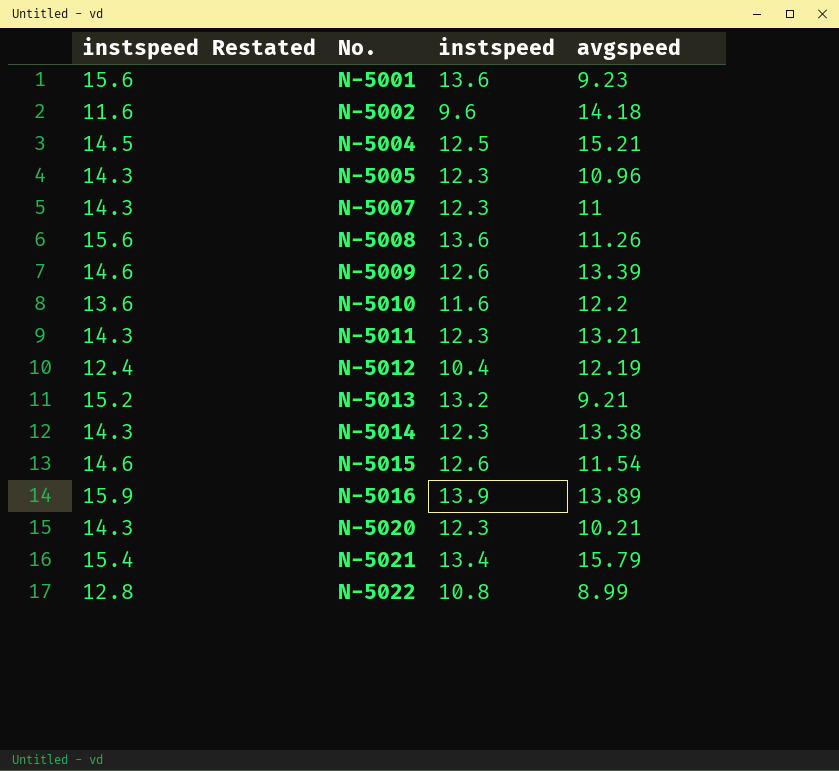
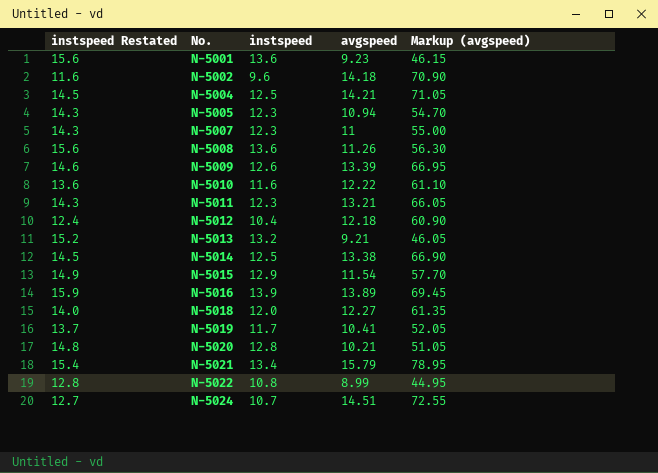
column Markup (avgspeed) | formula: none -> [avgspeed] * 5
N-5004 | avgspeed: 15.21 -> 14.21
N-5005 | avgspeed: 10.96 -> 10.94
N-5010 | avgspeed: 12.2 -> 12.22
N-5012 | avgspeed: 12.19 -> 12.18
N-5014 | instspeed Restated: 14.3 -> 14.5
N-5014 | instspeed: 12.3 -> 12.5
N-5015 | instspeed Restated: 14.6 -> 14.9
N-5015 | instspeed: 12.6 -> 12.9
row N-5018: none -> 14.0 | 12.0 | 12.27 | 61.35
row N-5019: none -> 13.7 | 11.7 | 10.41 | 52.05
N-5020 | instspeed Restated: 14.3 -> 14.8
N-5020 | instspeed: 12.3 -> 12.8
row N-5024: none -> 12.7 | 10.7 | 14.51 | 72.55

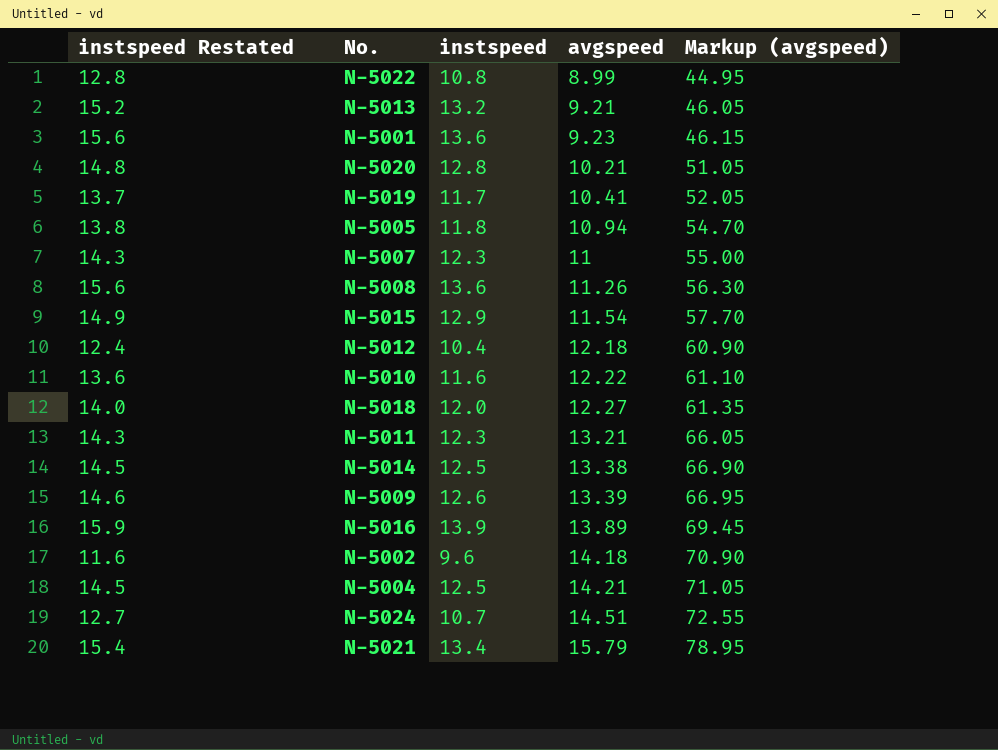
row order: No. ascending -> avgspeed ascending
N-5005 | instspeed Restated: 14.3 -> 13.8
N-5005 | instspeed: 12.3 -> 11.8

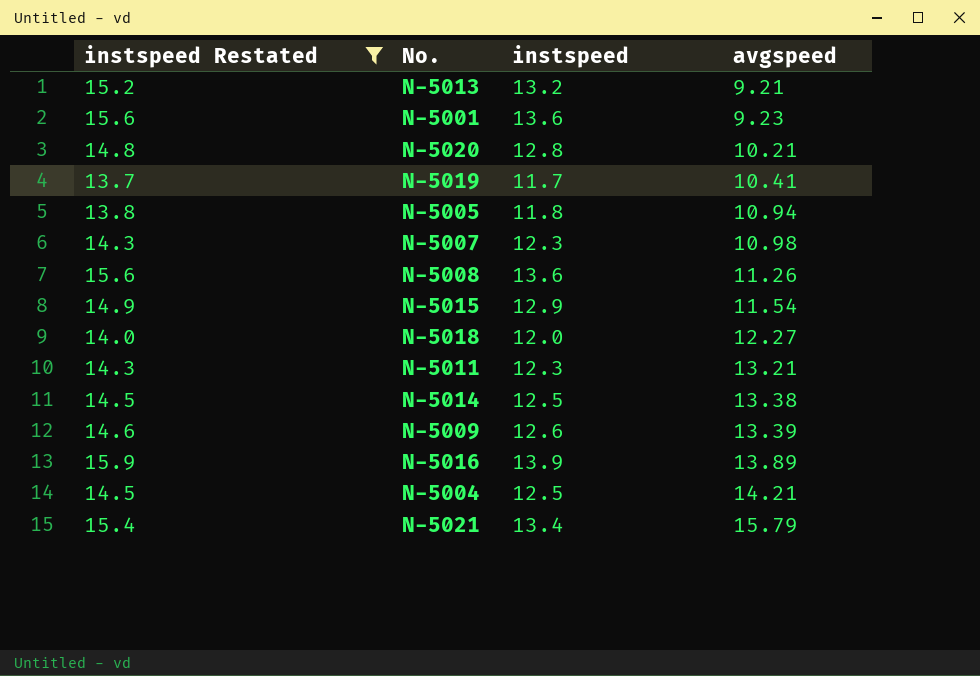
filter: none -> instspeed Restated >= 13.7
column Markup (avgspeed) | formula: [avgspeed] * 5 -> none
N-5007 | avgspeed: 11 -> 10.98

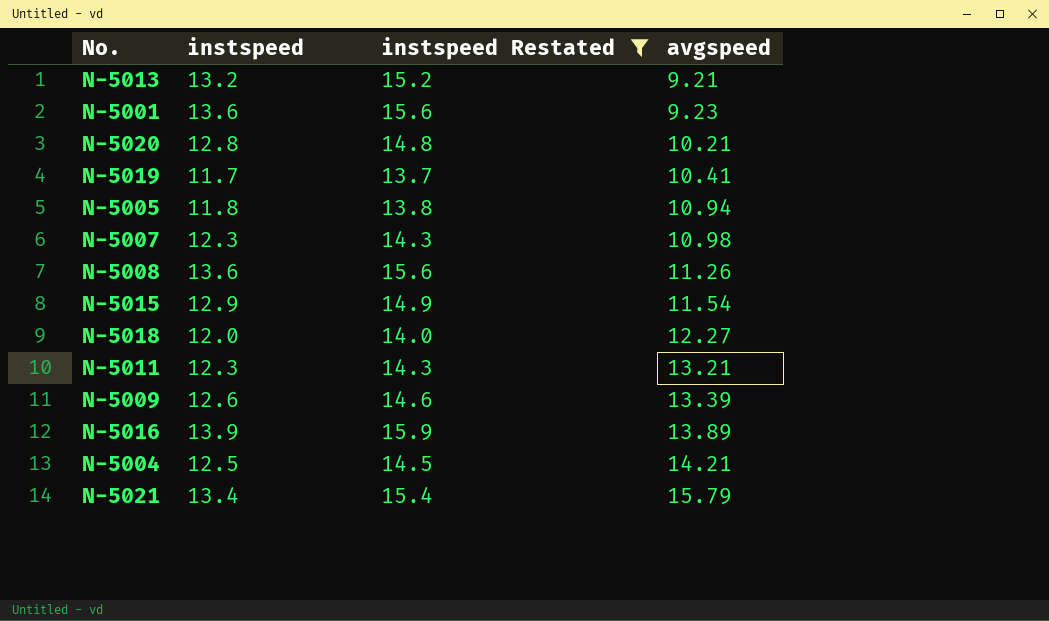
column instspeed Restated | position: 1 -> 3
row N-5014: 14.5 | 12.5 | 13.38 -> none

